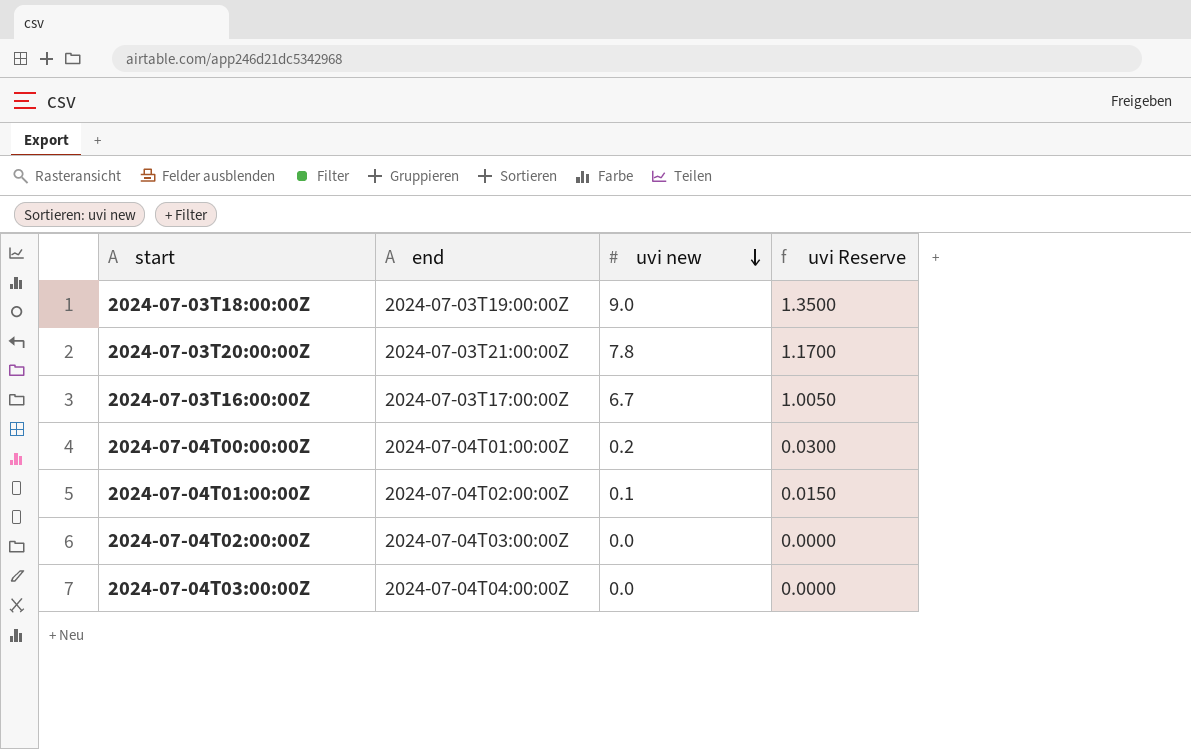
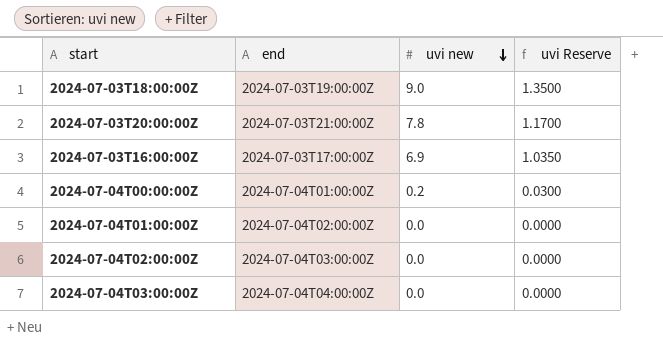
2024-07-03T16:00:00Z | uvi new: 6.7 -> 6.9
2024-07-03T16:00:00Z | uvi Reserve: 1.0050 -> 1.0350
2024-07-04T01:00:00Z | uvi new: 0.1 -> 0.0
2024-07-04T01:00:00Z | uvi Reserve: 0.0150 -> 0.0000

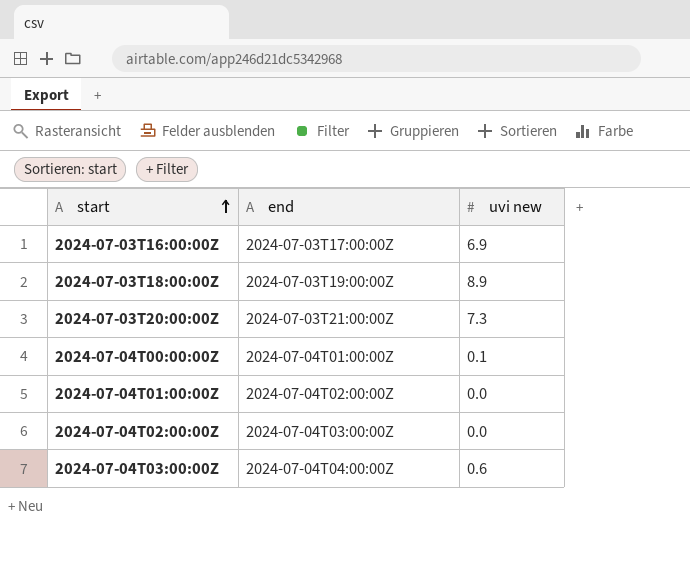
row order: uvi new descending -> start ascending
column uvi Reserve | formula: [uvi new] * 0.15 -> none
2024-07-03T18:00:00Z | uvi new: 9.0 -> 8.9
2024-07-03T20:00:00Z | uvi new: 7.8 -> 7.3
2024-07-04T00:00:00Z | uvi new: 0.2 -> 0.1
2024-07-04T03:00:00Z | uvi new: 0.0 -> 0.6

